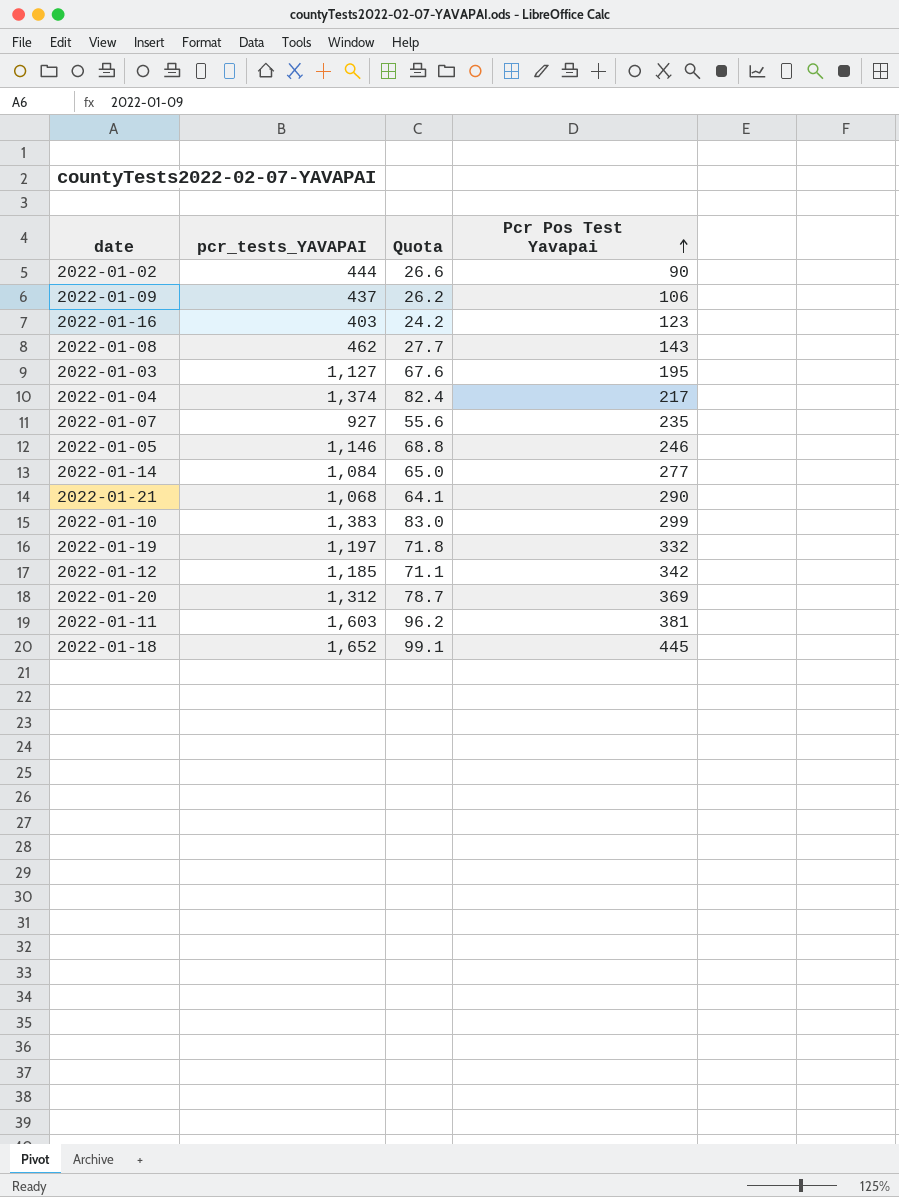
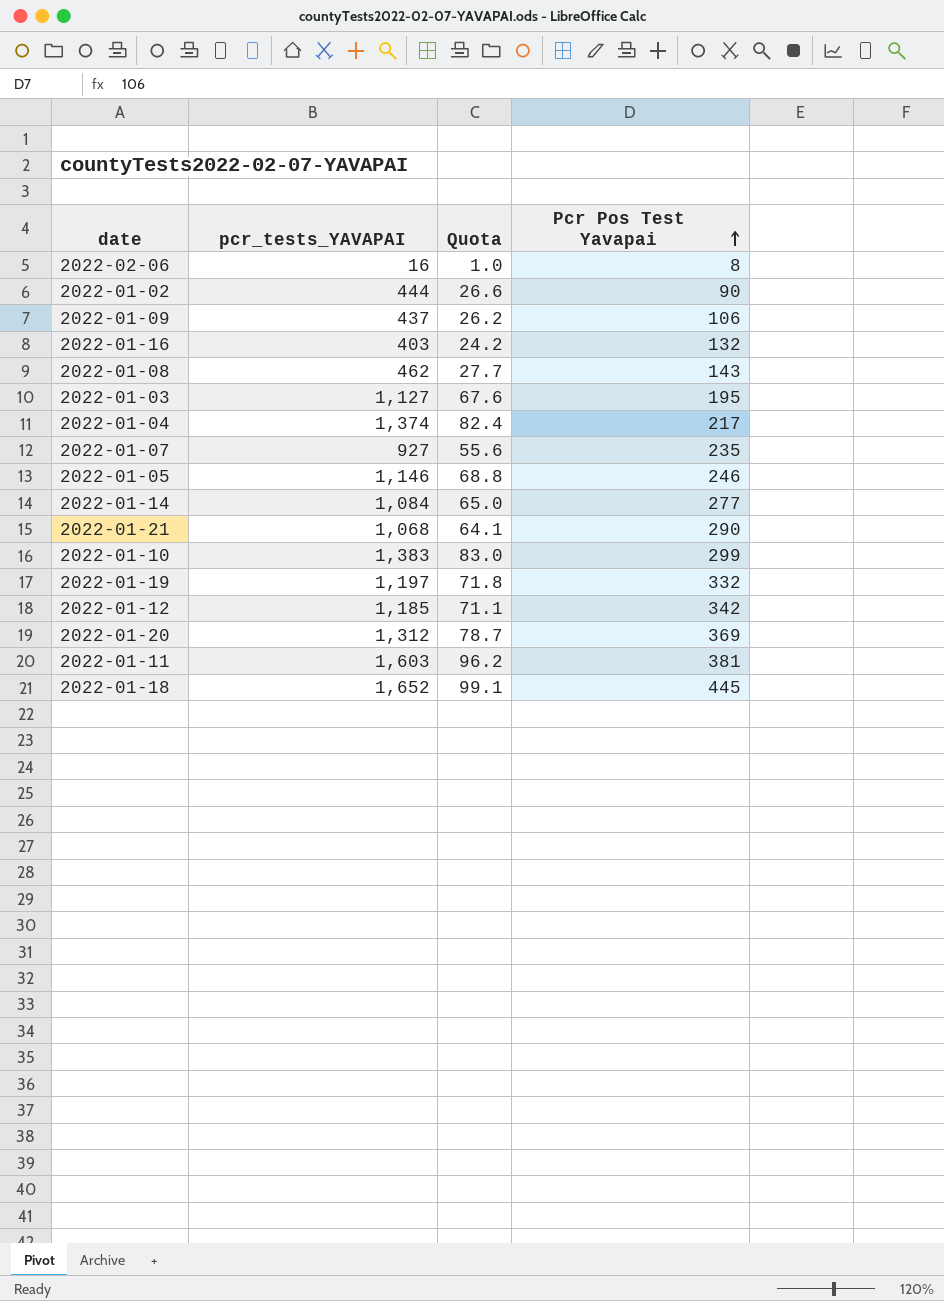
row 2022-02-06: none -> 16 | 1.0 | 8
2022-01-16 | Pcr Pos Test Yavapai: 123 -> 132

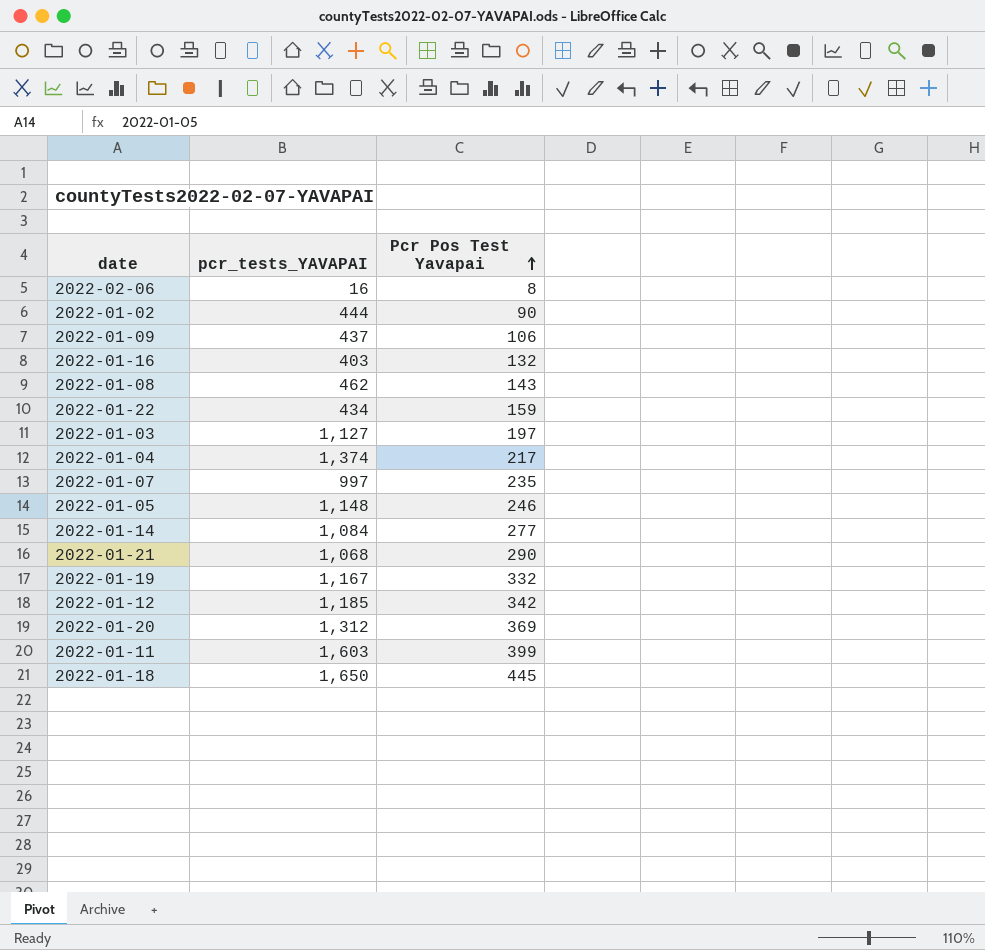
column Quota | formula: [pcr_tests_YAVAPAI] * 0.06 -> none
row 2022-01-10: 1,383 | 83.0 | 299 -> none
row 2022-01-22: none -> 434 | 159
2022-01-03 | Pcr Pos Test Yavapai: 195 -> 197
2022-01-07 | pcr_tests_YAVAPAI: 927 -> 997
2022-01-05 | pcr_tests_YAVAPAI: 1,146 -> 1,148
2022-01-19 | pcr_tests_YAVAPAI: 1,197 -> 1,167
2022-01-11 | Pcr Pos Test Yavapai: 381 -> 399
2022-01-18 | pcr_tests_YAVAPAI: 1,652 -> 1,650

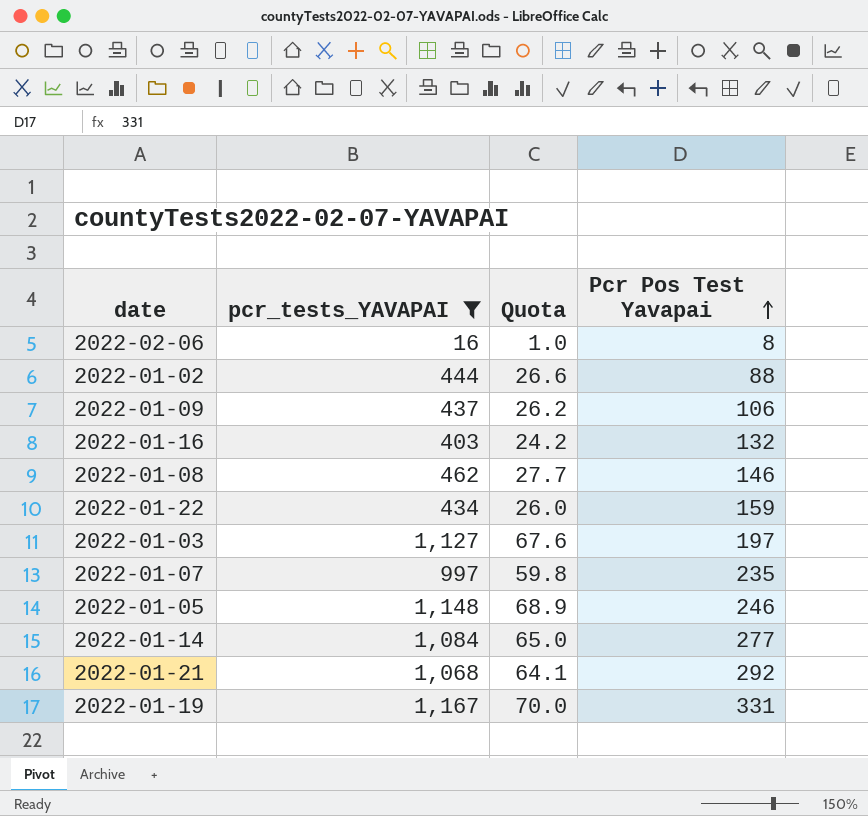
filter: none -> pcr_tests_YAVAPAI <= 1,167
column Quota | formula: none -> [pcr_tests_YAVAPAI] * 0.06
2022-01-02 | Pcr Pos Test Yavapai: 90 -> 88
2022-01-08 | Pcr Pos Test Yavapai: 143 -> 146
2022-01-21 | Pcr Pos Test Yavapai: 290 -> 292
2022-01-19 | Pcr Pos Test Yavapai: 332 -> 331

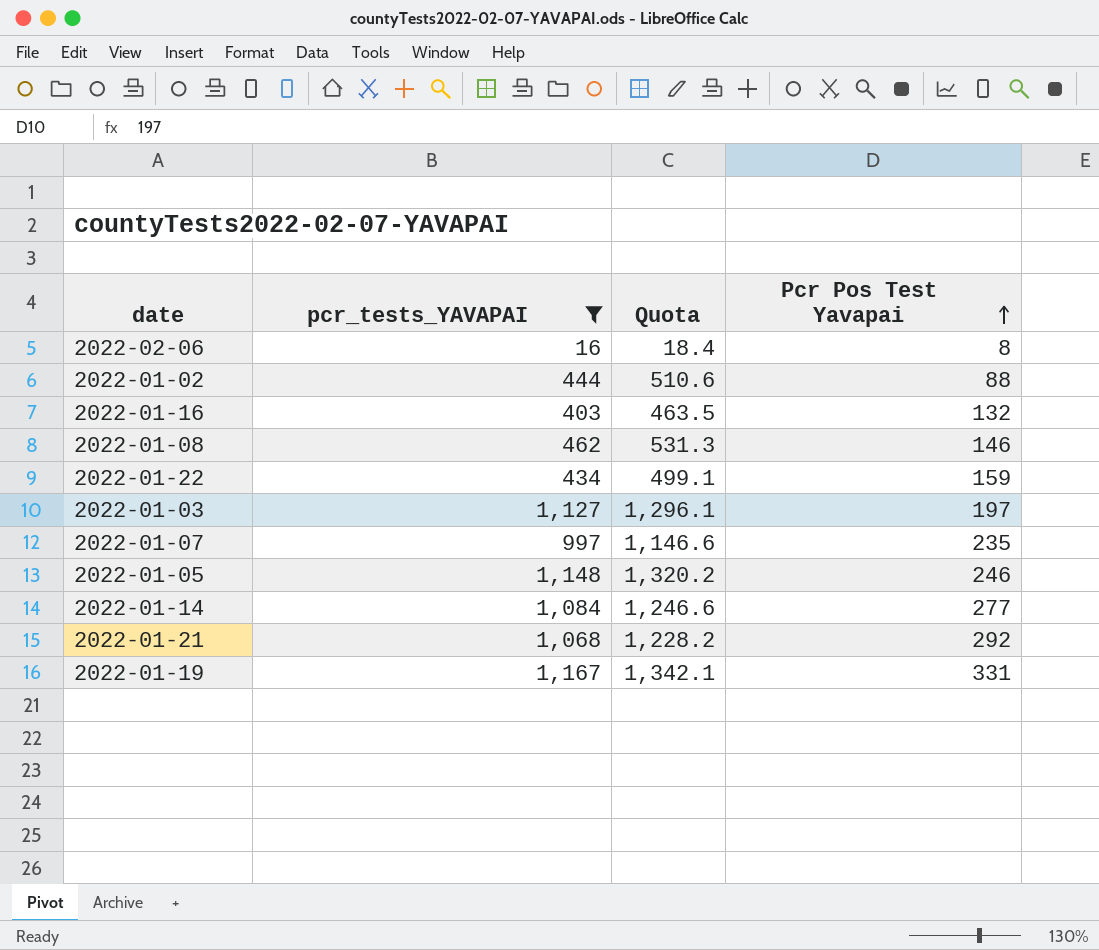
column Quota | formula: [pcr_tests_YAVAPAI] * 0.06 -> [pcr_tests_YAVAPAI] * 1.15
row 2022-01-09: 437 | 26.2 | 106 -> none

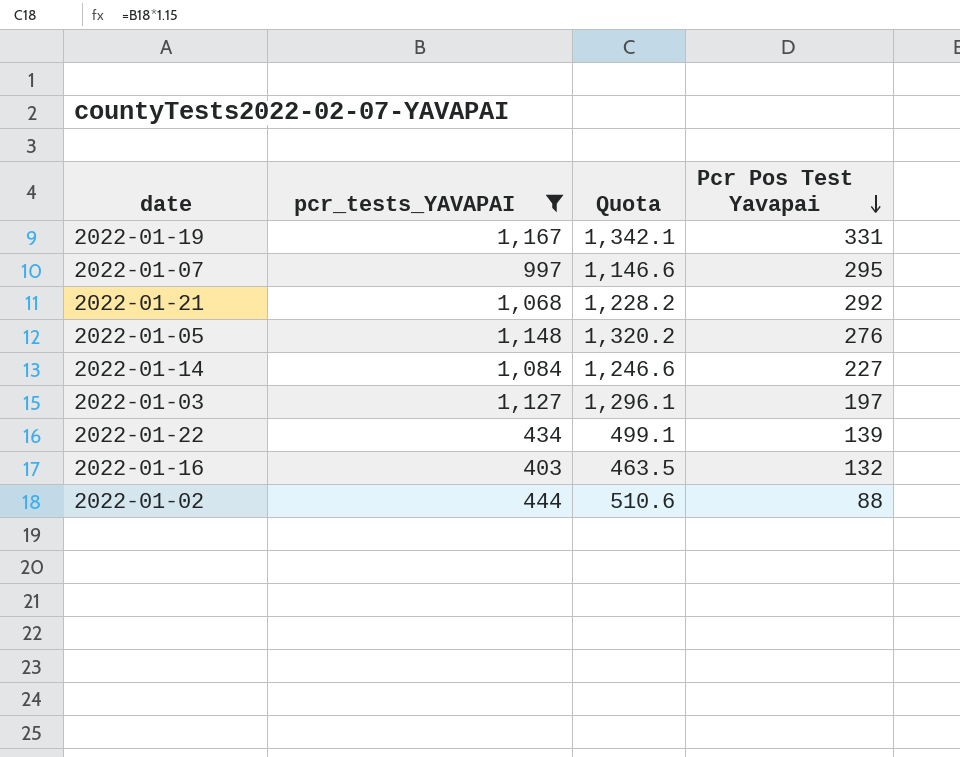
row order: Pcr Pos Test Yavapai ascending -> Pcr Pos Test Yavapai descending
row 2022-02-06: 16 | 18.4 | 8 -> none
row 2022-01-08: 462 | 531.3 | 146 -> none
2022-01-07 | Pcr Pos Test Yavapai: 235 -> 295
2022-01-05 | Pcr Pos Test Yavapai: 246 -> 276
2022-01-14 | Pcr Pos Test Yavapai: 277 -> 227
2022-01-22 | Pcr Pos Test Yavapai: 159 -> 139

